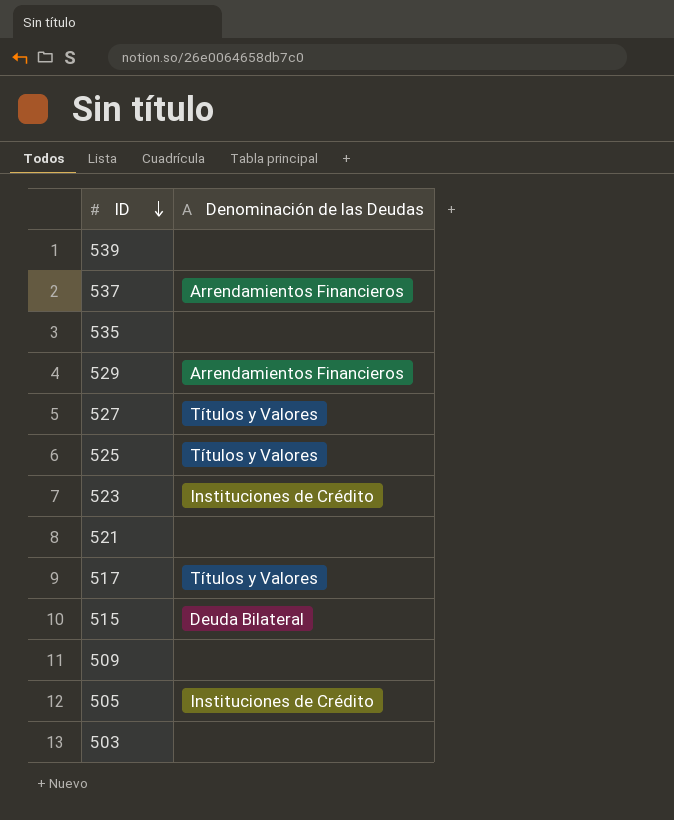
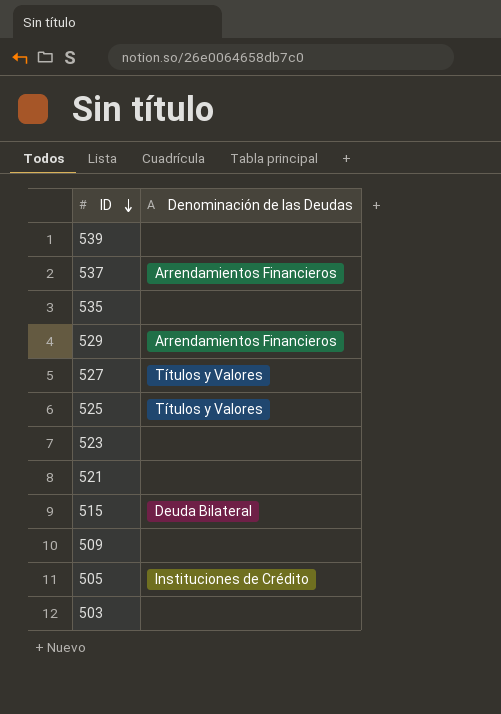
row 517: Títulos y Valores -> none
523 | Denominación de las Deudas: Instituciones de Crédito -> none

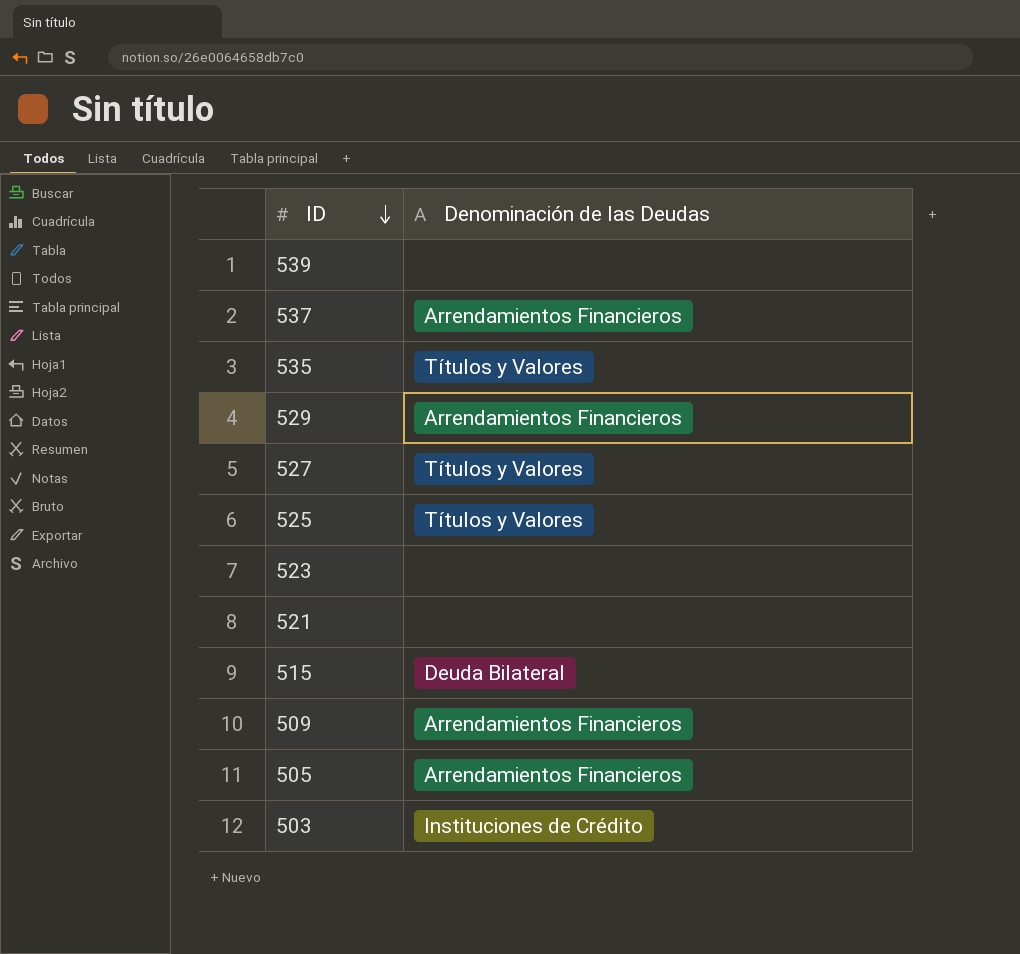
535 | Denominación de las Deudas: none -> Títulos y Valores
509 | Denominación de las Deudas: none -> Arrendamientos Financieros
505 | Denominación de las Deudas: Instituciones de Crédito -> Arrendamientos Financieros
503 | Denominación de las Deudas: none -> Instituciones de Crédito

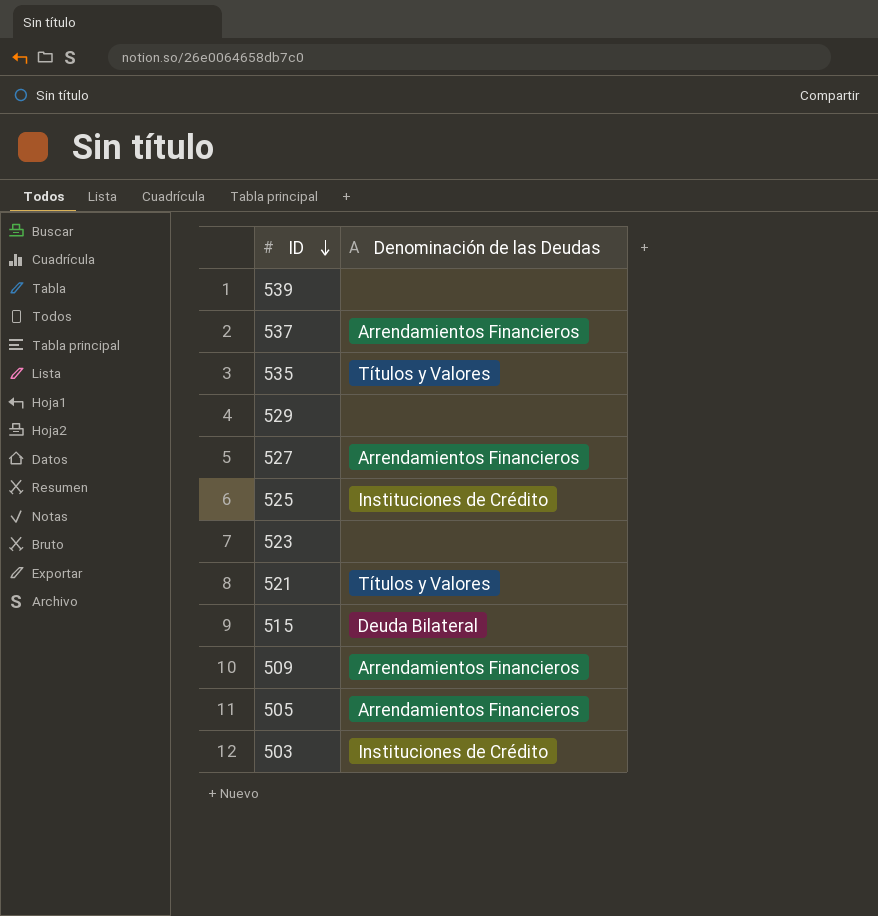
529 | Denominación de las Deudas: Arrendamientos Financieros -> none
527 | Denominación de las Deudas: Títulos y Valores -> Arrendamientos Financieros
525 | Denominación de las Deudas: Títulos y Valores -> Instituciones de Crédito
521 | Denominación de las Deudas: none -> Títulos y Valores

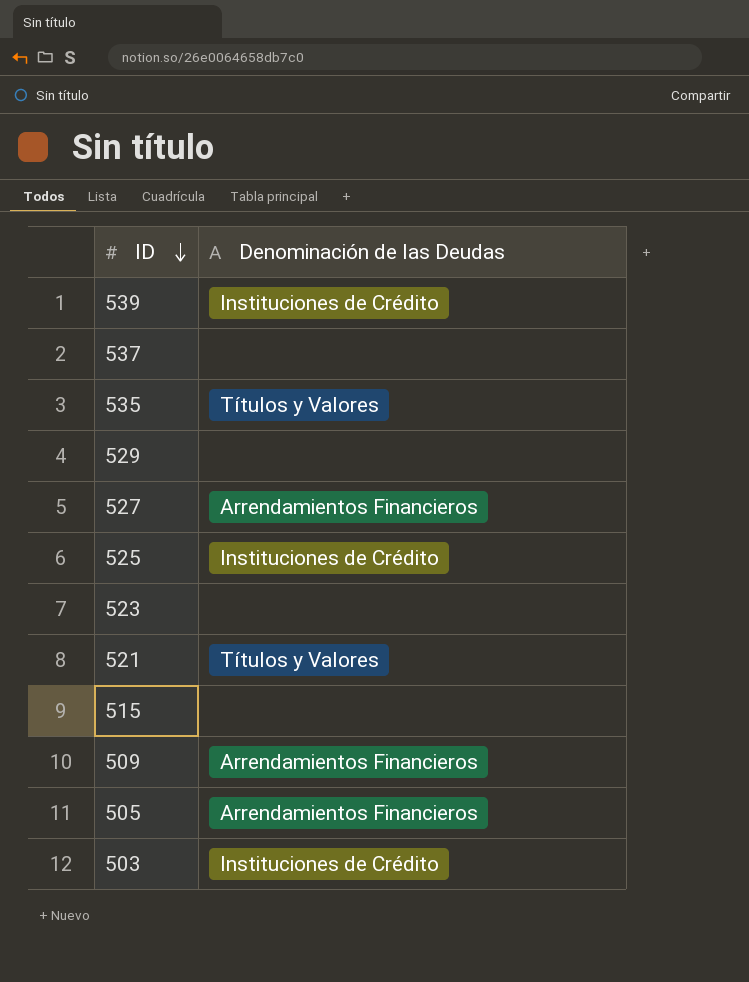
539 | Denominación de las Deudas: none -> Instituciones de Crédito
537 | Denominación de las Deudas: Arrendamientos Financieros -> none
515 | Denominación de las Deudas: Deuda Bilateral -> none

